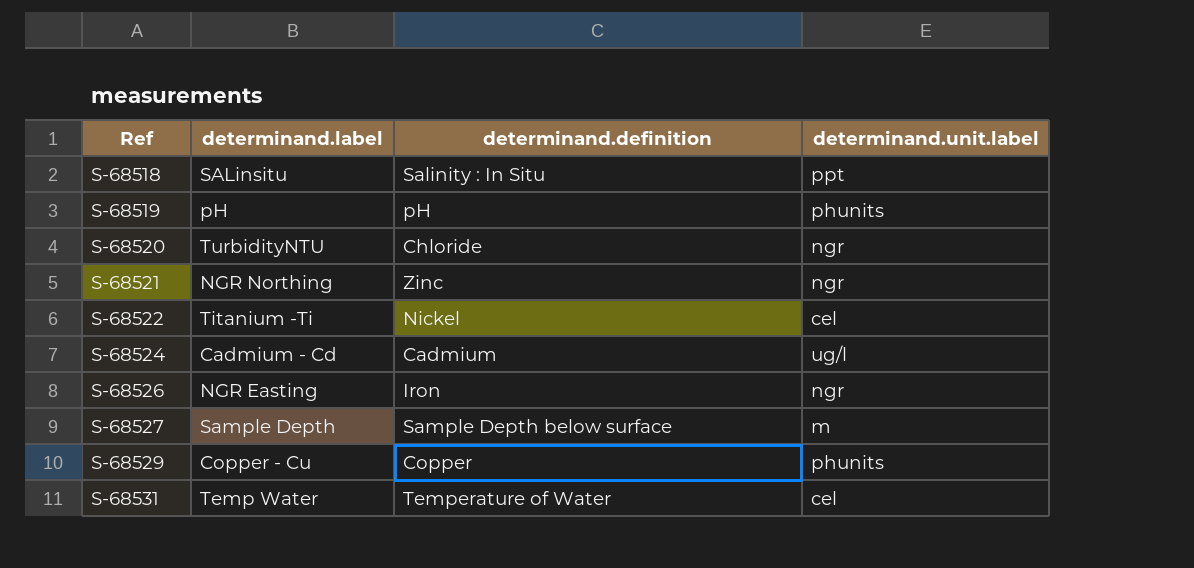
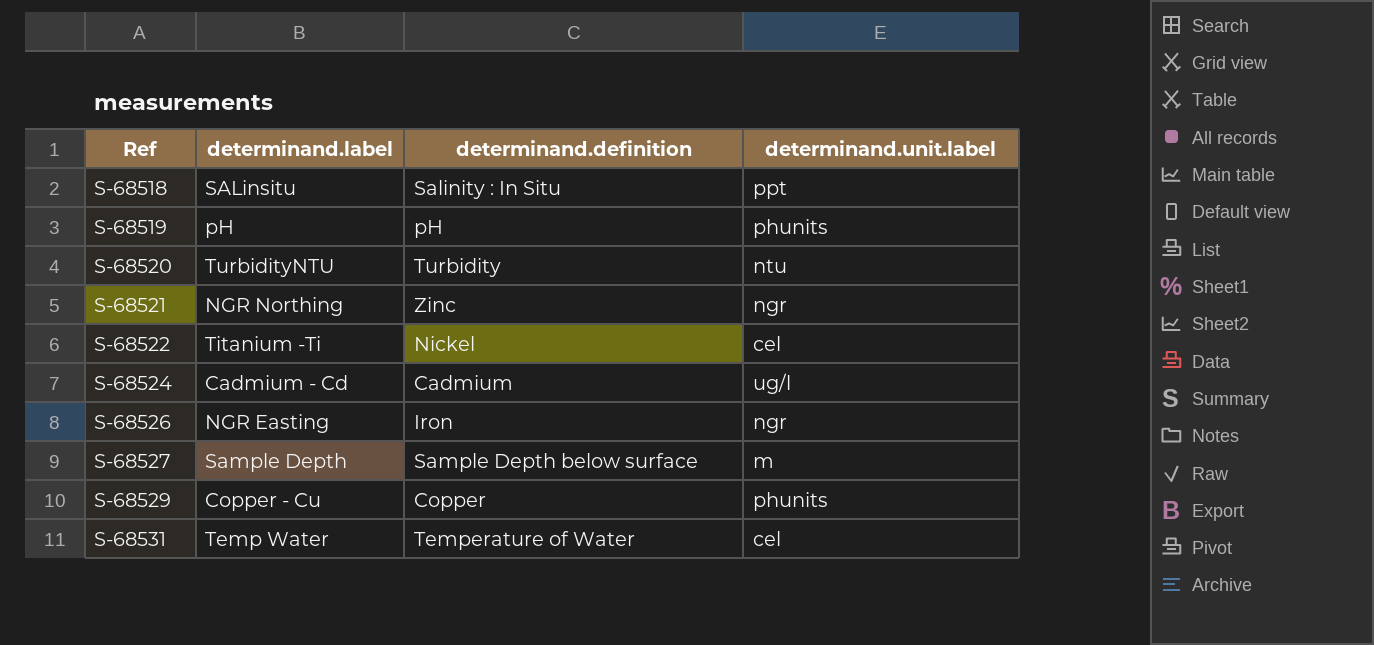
S-68520 | determinand.definition: Chloride -> Turbidity
S-68520 | determinand.unit.label: ngr -> ntu

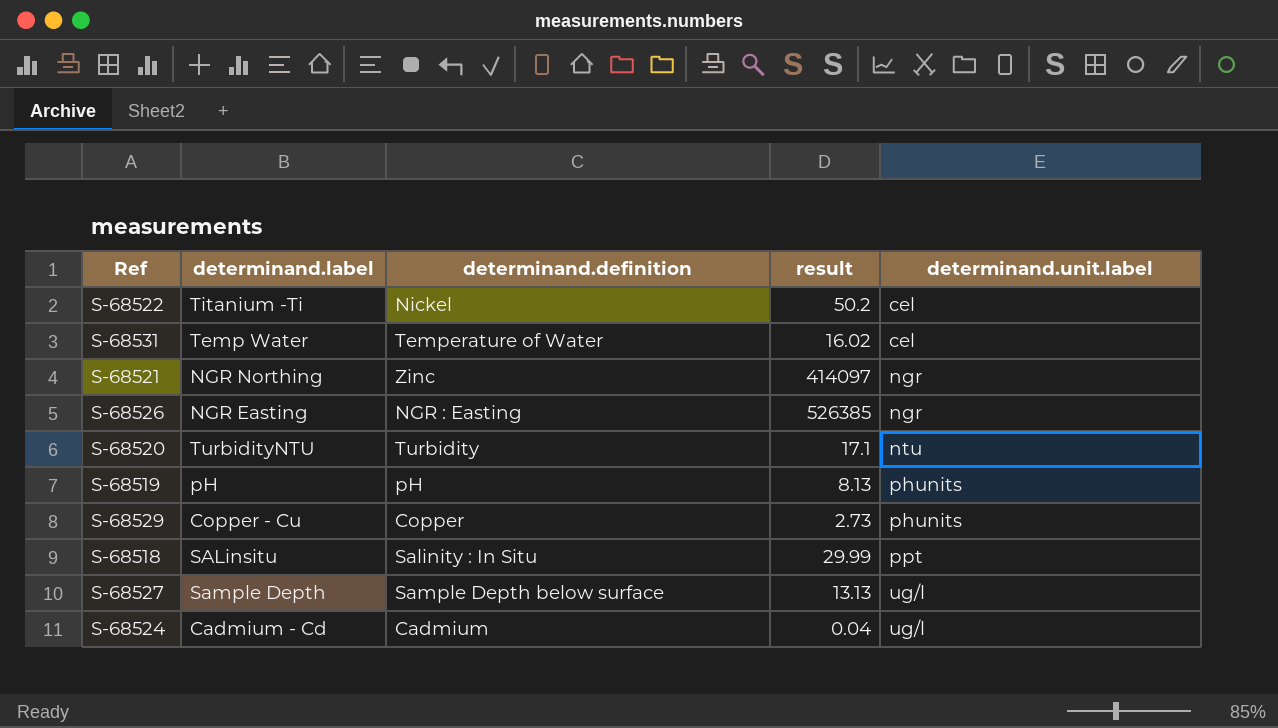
row order: Ref ascending -> determinand.unit.label ascending
column result | position: none -> 4
S-68526 | determinand.definition: Iron -> NGR : Easting
S-68527 | determinand.unit.label: m -> ug/l

